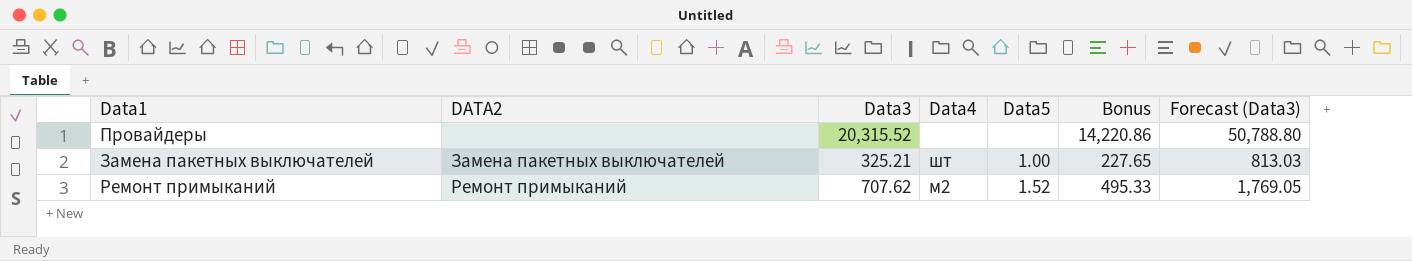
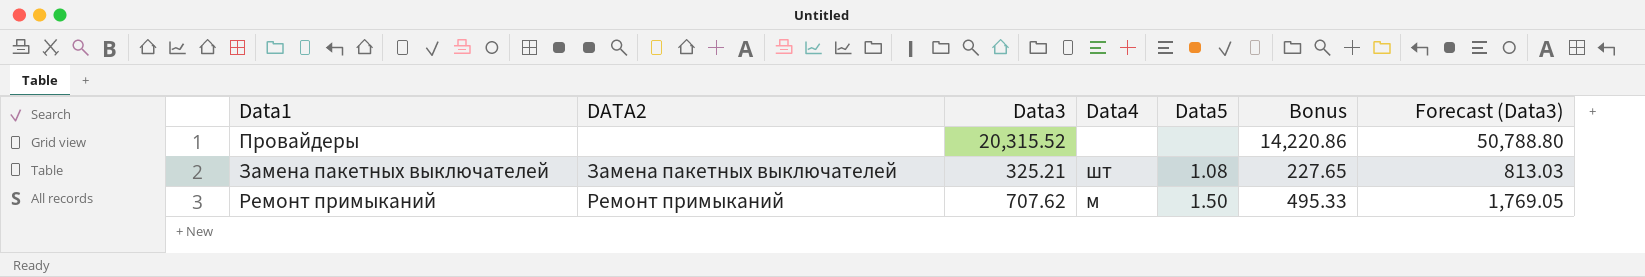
Замена пакетных выключателей | Data5: 1.00 -> 1.08
Ремонт примыканий | Data4: м2 -> м
Ремонт примыканий | Data5: 1.52 -> 1.50

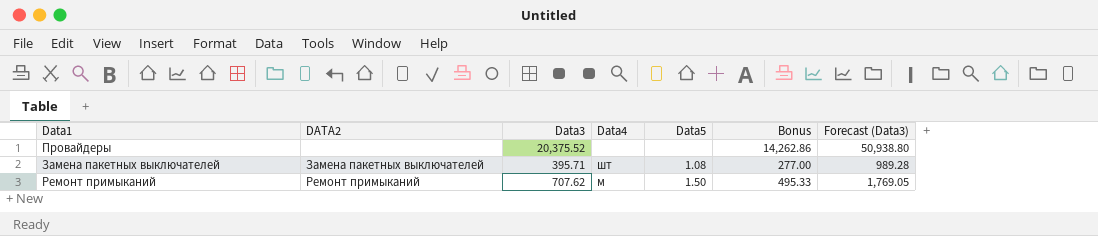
Провайдеры | Data3: 20,315.52 -> 20,375.52
Провайдеры | Bonus: 14,220.86 -> 14,262.86
Провайдеры | Forecast (Data3): 50,788.80 -> 50,938.80
Замена пакетных выключателей | Data3: 325.21 -> 395.71
Замена пакетных выключателей | Bonus: 227.65 -> 277.00
Замена пакетных выключателей | Forecast (Data3): 813.03 -> 989.28

